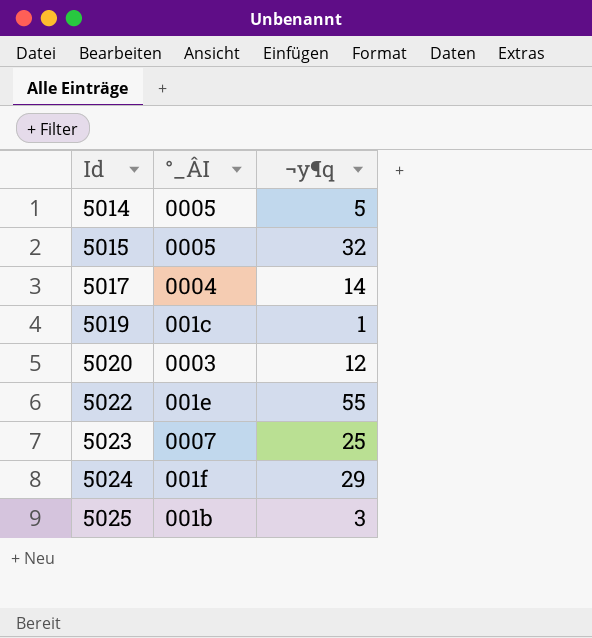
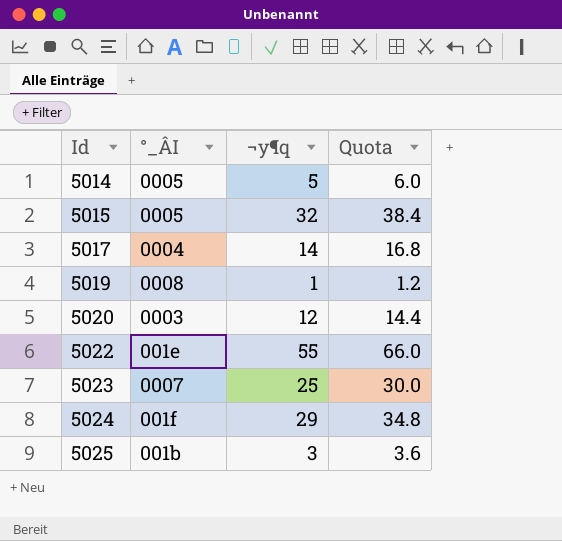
column Quota | formula: none -> [¬y¶q] * 1.2
5019 | °_ÂI: 001c -> 0008

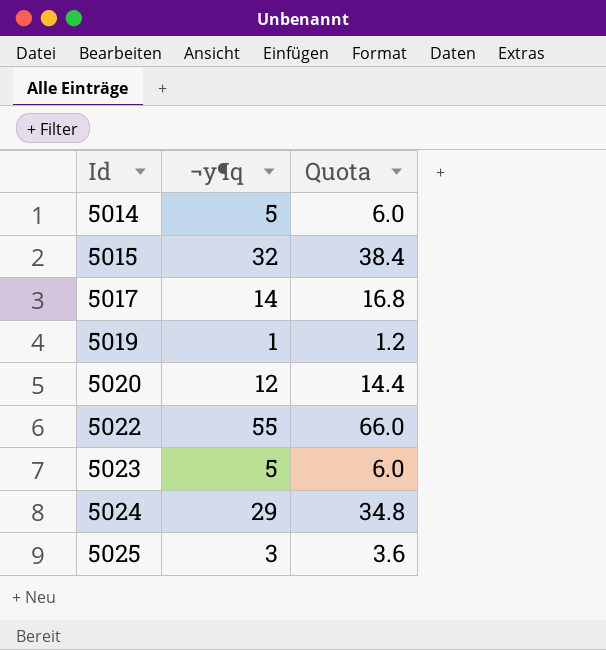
column °_ÂI | position: 2 -> none
5023 | ¬y¶q: 25 -> 5
5023 | Quota: 30.0 -> 6.0

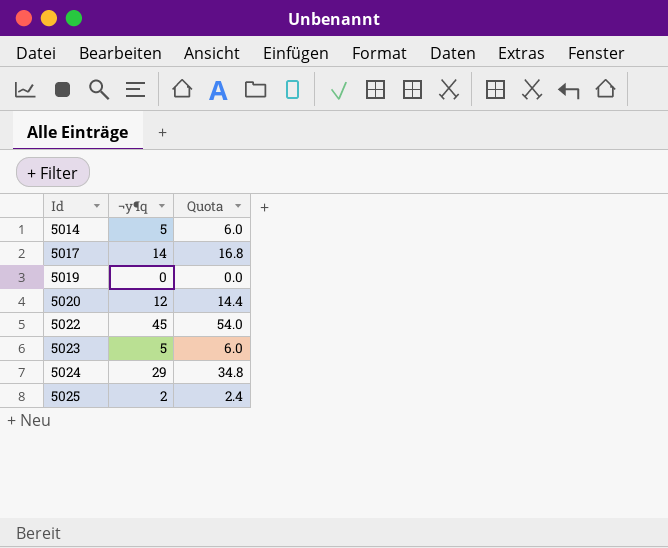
row 5015: 32 | 38.4 -> none
5019 | ¬y¶q: 1 -> 0
5019 | Quota: 1.2 -> 0.0
5022 | ¬y¶q: 55 -> 45
5022 | Quota: 66.0 -> 54.0
5025 | ¬y¶q: 3 -> 2
5025 | Quota: 3.6 -> 2.4

